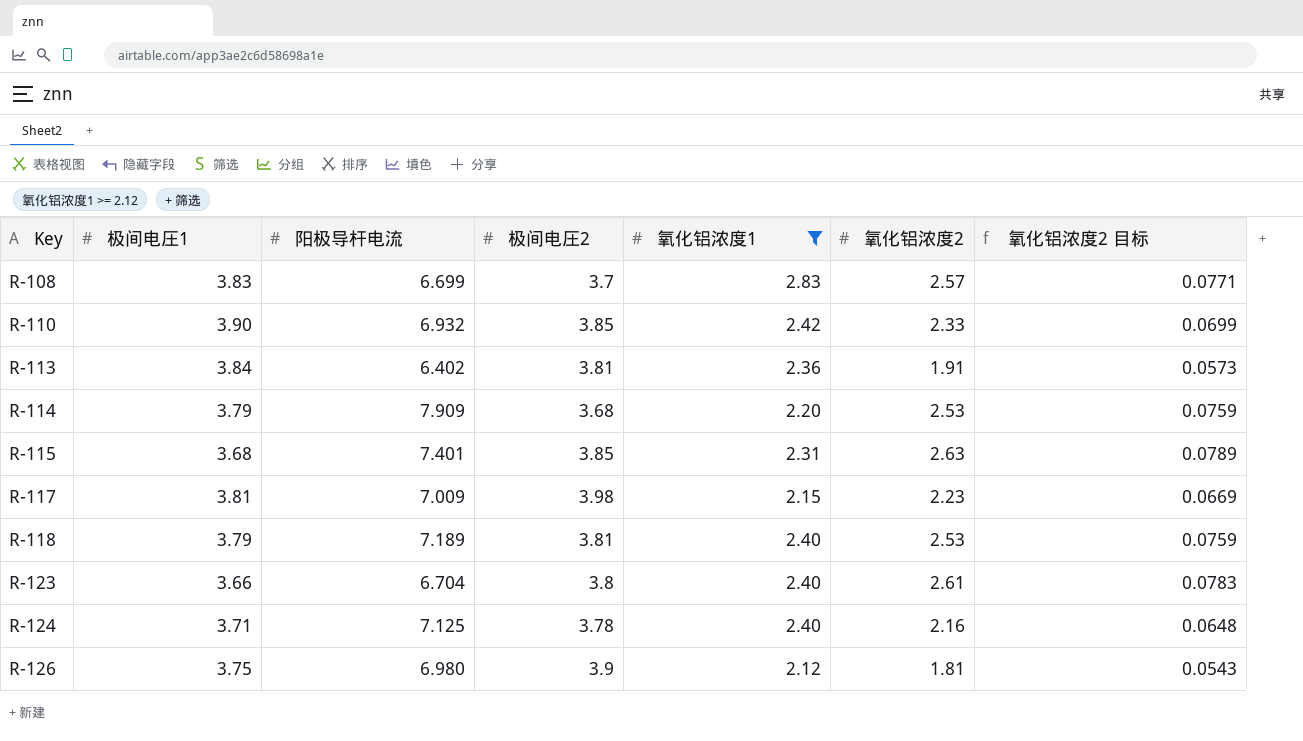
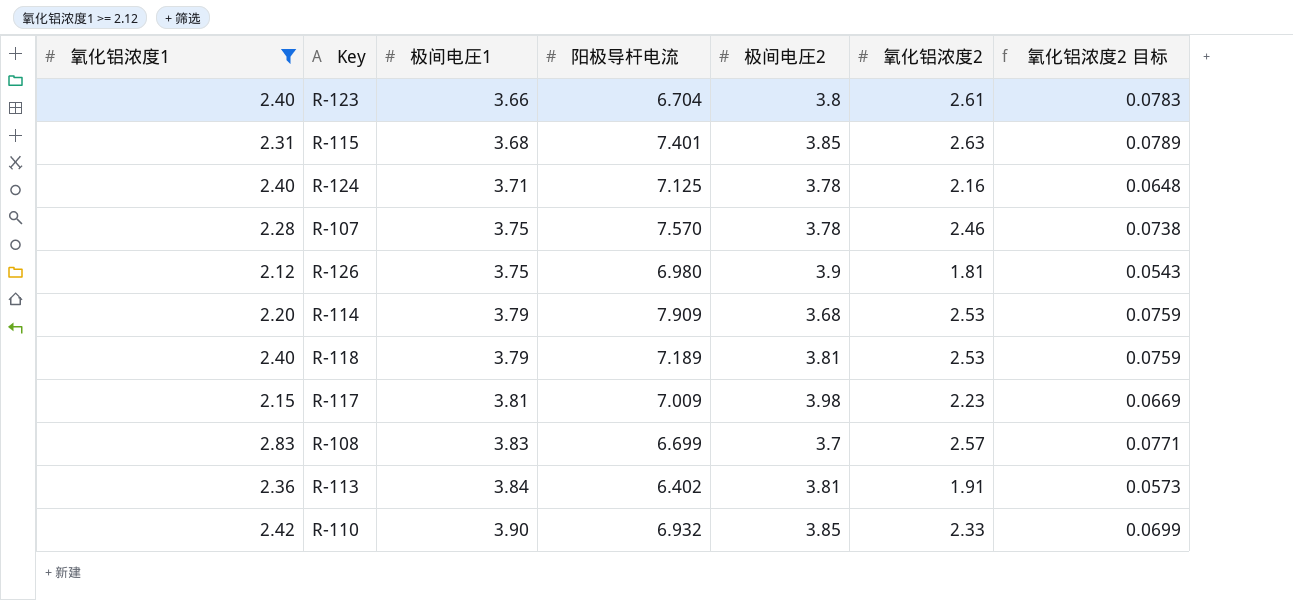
row order: Key ascending -> 极间电圧1 ascending
column 氧化铝浓度1 | position: 5 -> 1
row R-107: none -> 2.28 | 3.75 | 7.570 | 3.78 | 2.46 | 0.0738

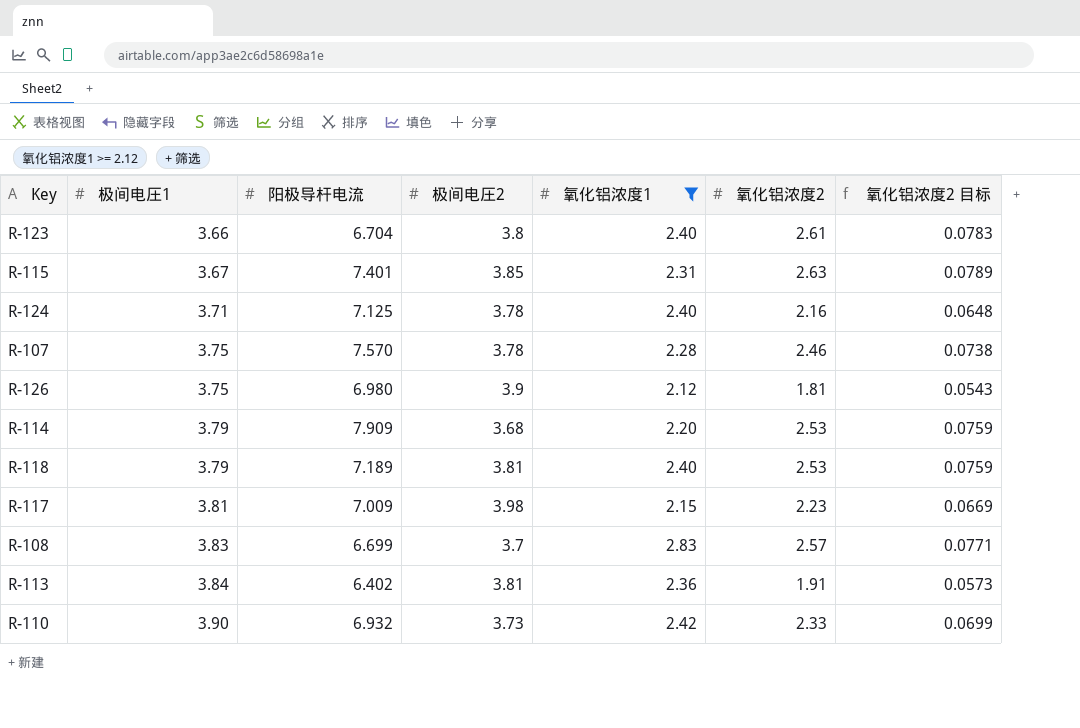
column 氧化铝浓度1 | position: 1 -> 5
R-115 | 极间电圧1: 3.68 -> 3.67
R-110 | 极间电圧2: 3.85 -> 3.73

